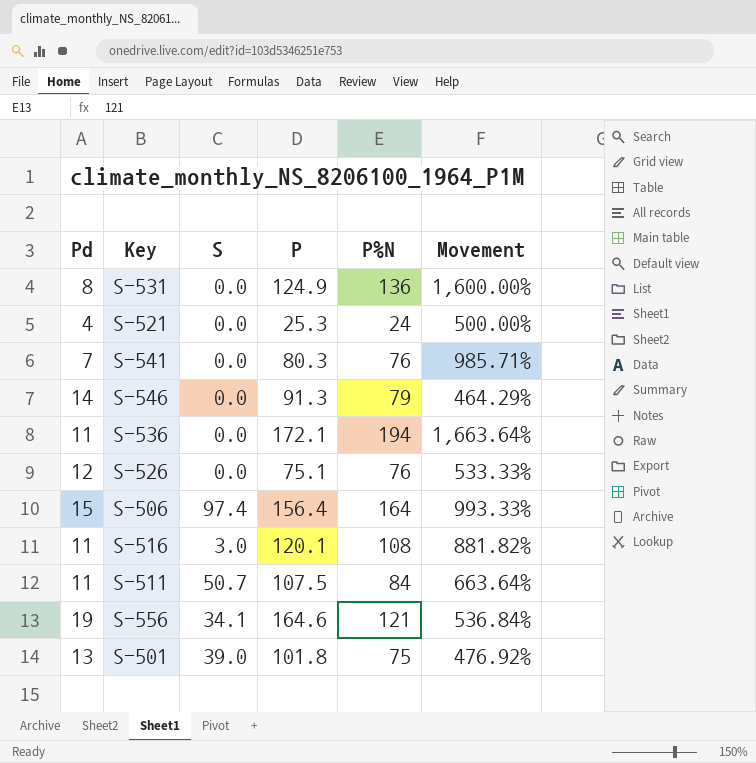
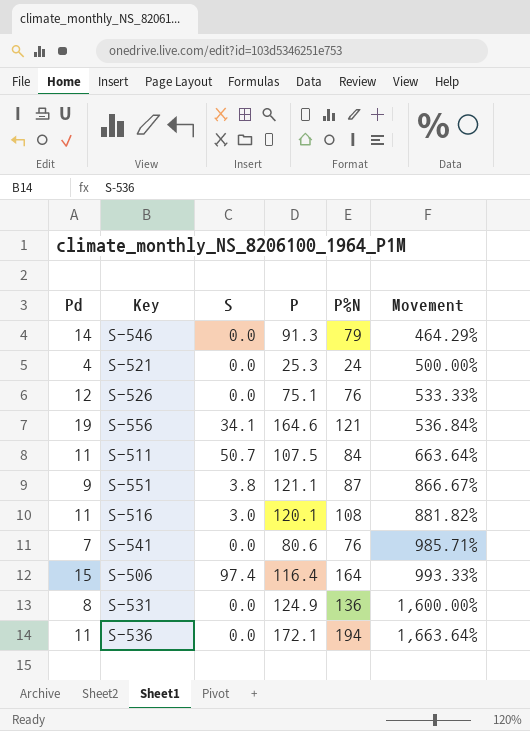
row order: none -> Movement ascending
row S-501: 13 | 39.0 | 101.8 | 75 | 476.92% -> none
row S-551: none -> 9 | 3.8 | 121.1 | 87 | 866.67%
S-541 | P: 80.3 -> 80.6
S-506 | P: 156.4 -> 116.4

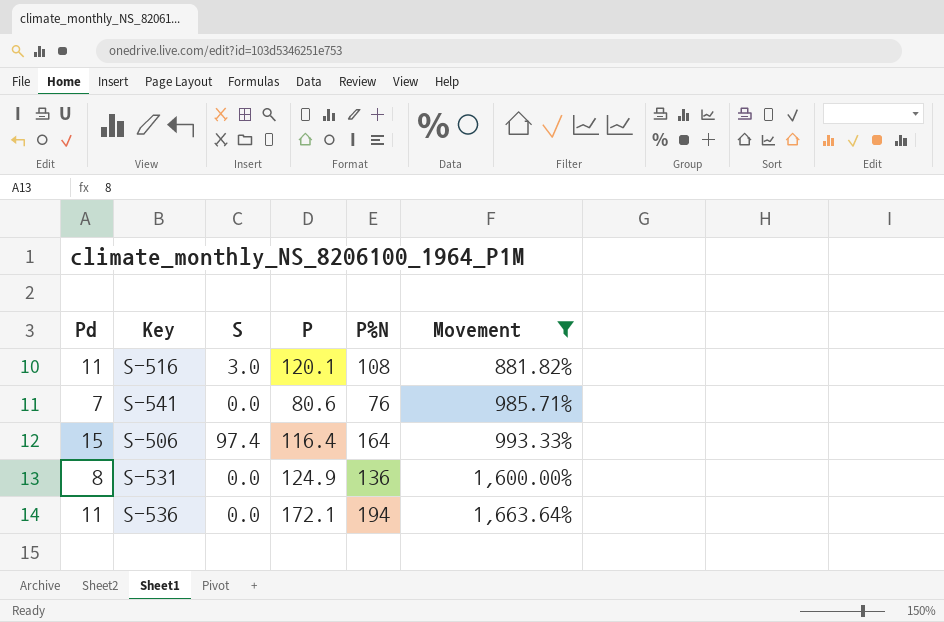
filter: none -> Movement >= 881.82%

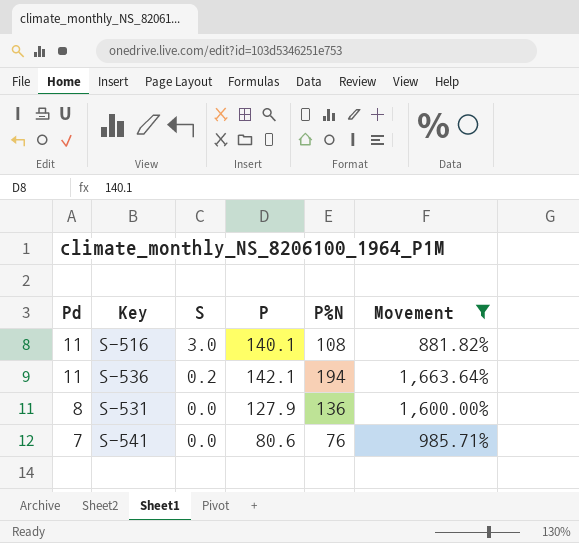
row order: Movement ascending -> Pd descending
row S-506: 15 | 97.4 | 116.4 | 164 | 993.33% -> none
S-516 | P: 120.1 -> 140.1
S-536 | S: 0.0 -> 0.2
S-536 | P: 172.1 -> 142.1
S-531 | P: 124.9 -> 127.9

